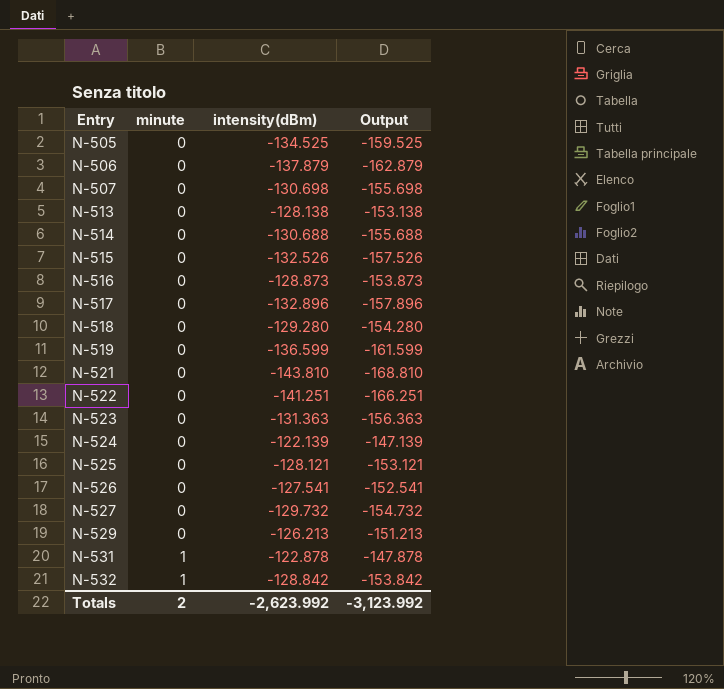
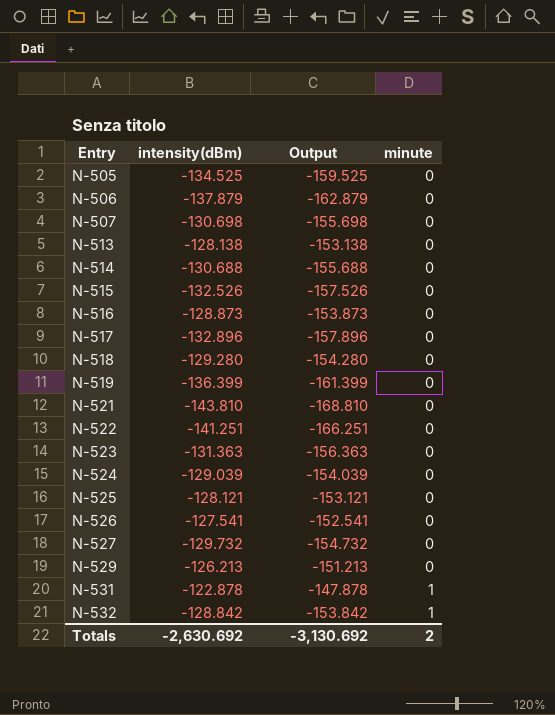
column minute | position: 2 -> 4
N-519 | intensity(dBm): -136.599 -> -136.399
N-519 | Output: -161.599 -> -161.399
N-524 | intensity(dBm): -122.139 -> -129.039
N-524 | Output: -147.139 -> -154.039
Totals | intensity(dBm): -2,623.992 -> -2,630.692
Totals | Output: -3,123.992 -> -3,130.692

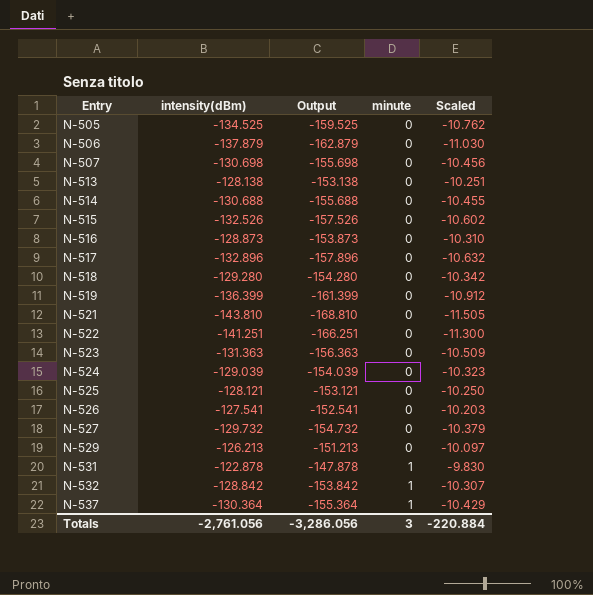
column Scaled | formula: none -> [intensity(dBm)] * 0.08
row N-537: none -> -130.364 | -155.364 | 1 | -10.429
Totals | intensity(dBm): -2,630.692 -> -2,761.056
Totals | Output: -3,130.692 -> -3,286.056
Totals | minute: 2 -> 3

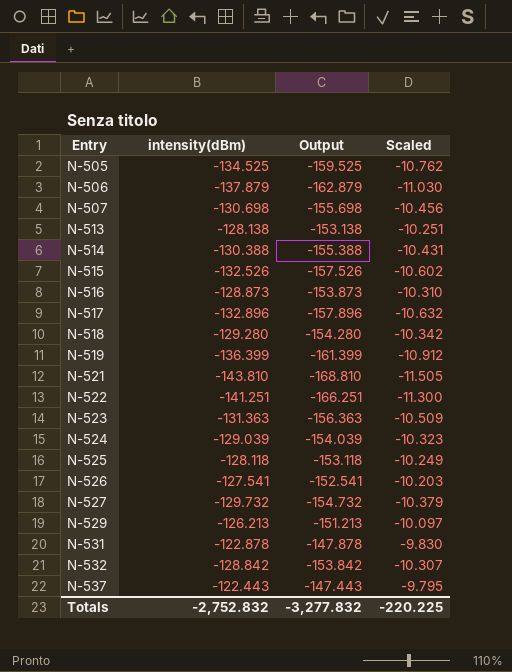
column minute | position: 4 -> none
N-514 | intensity(dBm): -130.688 -> -130.388
N-514 | Output: -155.688 -> -155.388
N-514 | Scaled: -10.455 -> -10.431
N-525 | intensity(dBm): -128.121 -> -128.118
N-525 | Output: -153.121 -> -153.118
N-525 | Scaled: -10.250 -> -10.249
N-537 | intensity(dBm): -130.364 -> -122.443
N-537 | Output: -155.364 -> -147.443
N-537 | Scaled: -10.429 -> -9.795
Totals | intensity(dBm): -2,761.056 -> -2,752.832
Totals | Output: -3,286.056 -> -3,277.832
Totals | Scaled: -220.884 -> -220.225

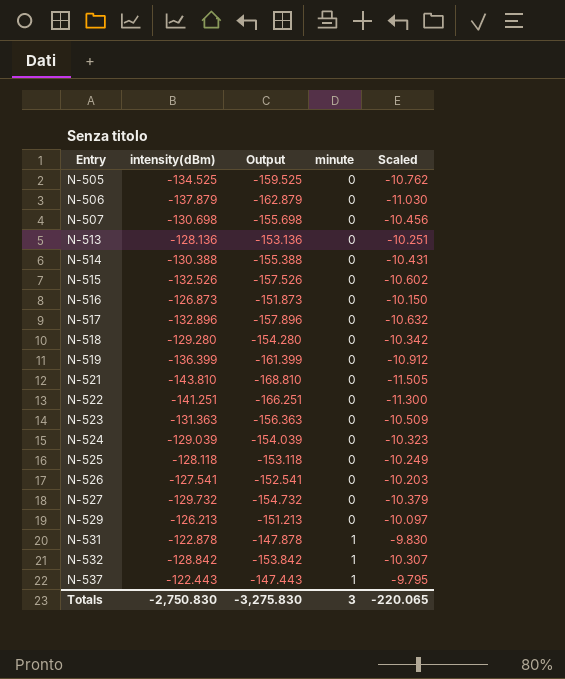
column minute | position: none -> 4
N-513 | intensity(dBm): -128.138 -> -128.136
N-513 | Output: -153.138 -> -153.136
N-516 | intensity(dBm): -128.873 -> -126.873
N-516 | Output: -153.873 -> -151.873
N-516 | Scaled: -10.310 -> -10.150
Totals | intensity(dBm): -2,752.832 -> -2,750.830
Totals | Output: -3,277.832 -> -3,275.830
Totals | Scaled: -220.225 -> -220.065

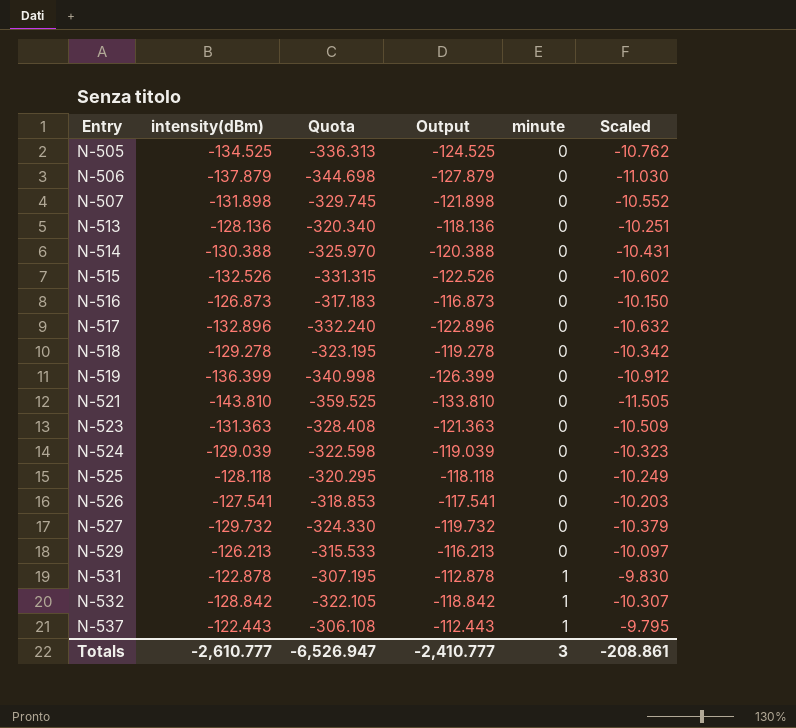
column Quota | formula: none -> [intensity(dBm)] * 2.5
column Output | formula: [intensity(dBm)] - 25 -> [intensity(dBm)] + 10
row N-522: -141.251 | -166.251 | 0 | -11.300 -> none
N-507 | intensity(dBm): -130.698 -> -131.898
N-507 | Scaled: -10.456 -> -10.552
N-518 | intensity(dBm): -129.280 -> -129.278
Totals | intensity(dBm): -2,750.830 -> -2,610.777
Totals | Output: -3,275.830 -> -2,410.777
Totals | Scaled: -220.065 -> -208.861

